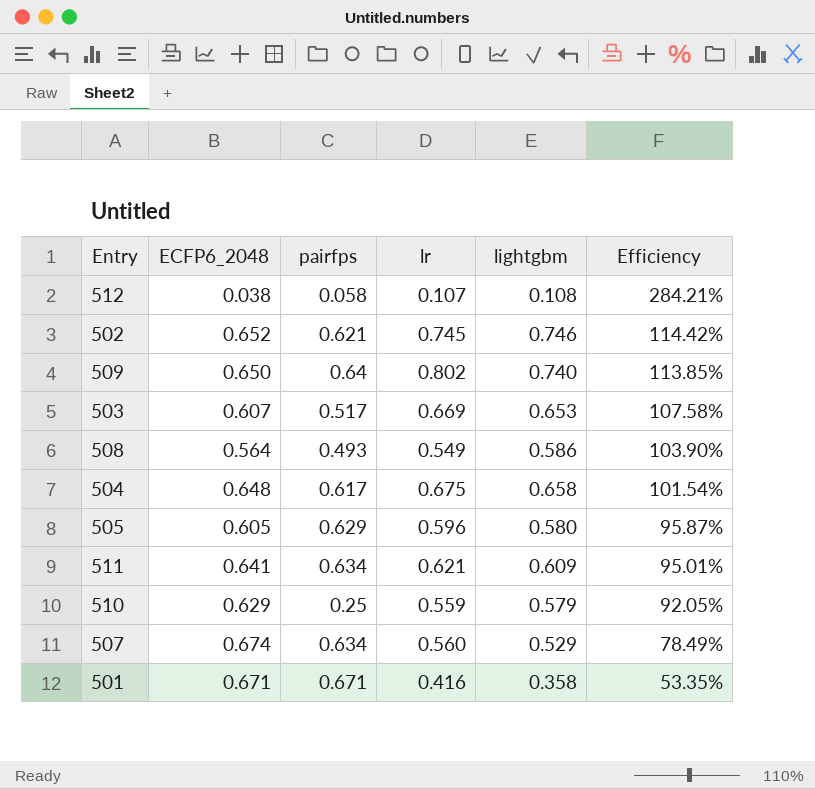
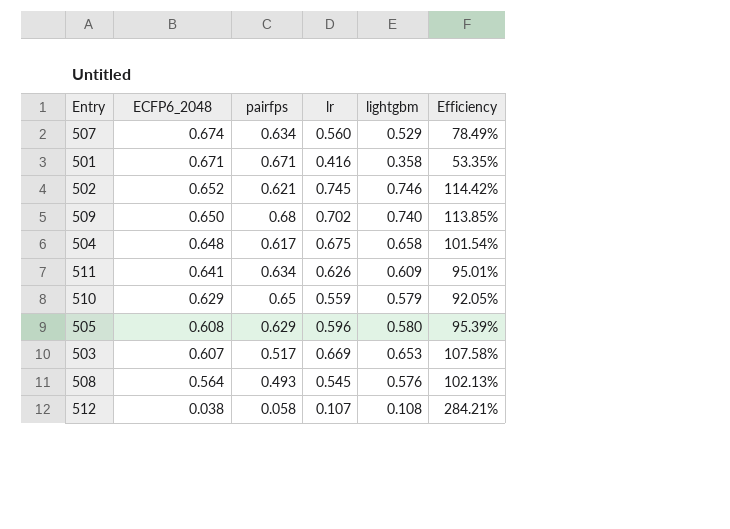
row order: Efficiency descending -> ECFP6_2048 descending
509 | pairfps: 0.64 -> 0.68
509 | lr: 0.802 -> 0.702
511 | lr: 0.621 -> 0.626
510 | pairfps: 0.25 -> 0.65
505 | ECFP6_2048: 0.605 -> 0.608
505 | Efficiency: 95.87% -> 95.39%
508 | lr: 0.549 -> 0.545
508 | lightgbm: 0.586 -> 0.576
508 | Efficiency: 103.90% -> 102.13%

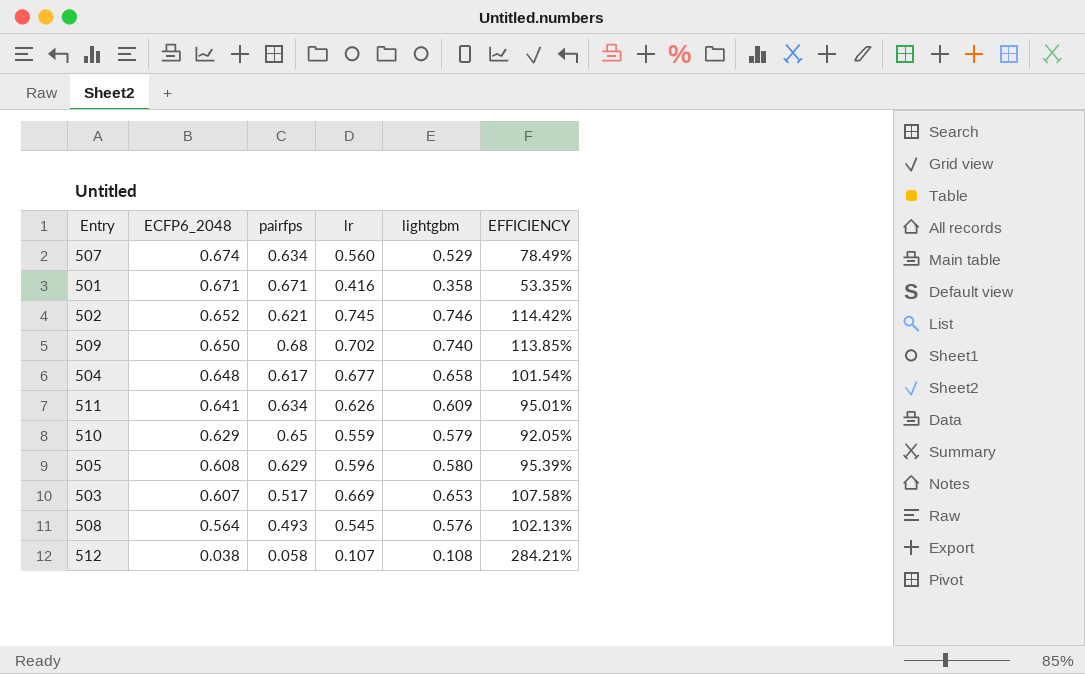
column name: Efficiency -> EFFICIENCY
504 | lr: 0.675 -> 0.677

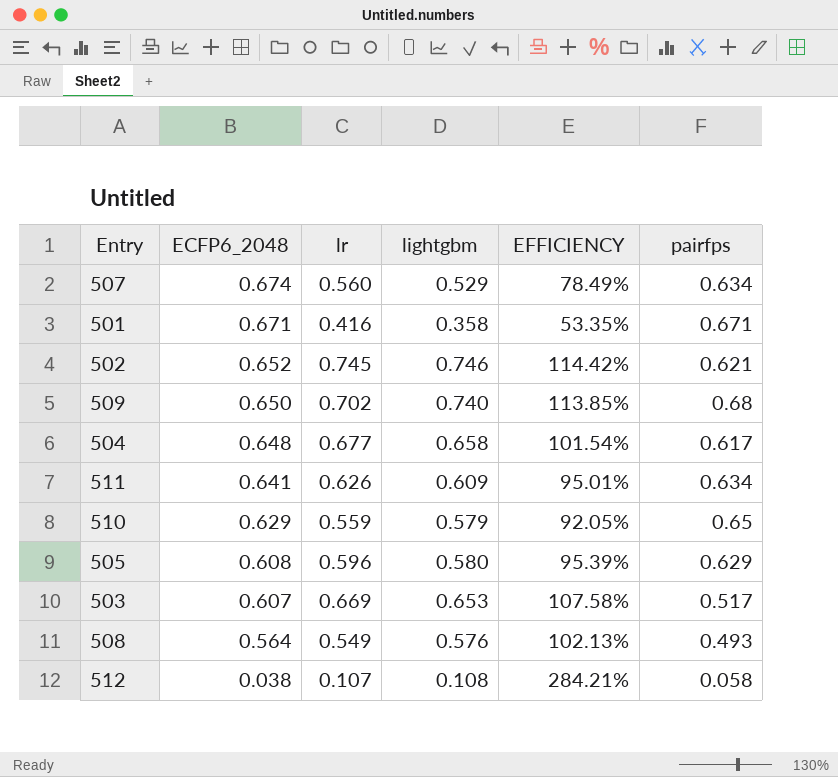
column pairfps | position: 3 -> 6
508 | lr: 0.545 -> 0.549

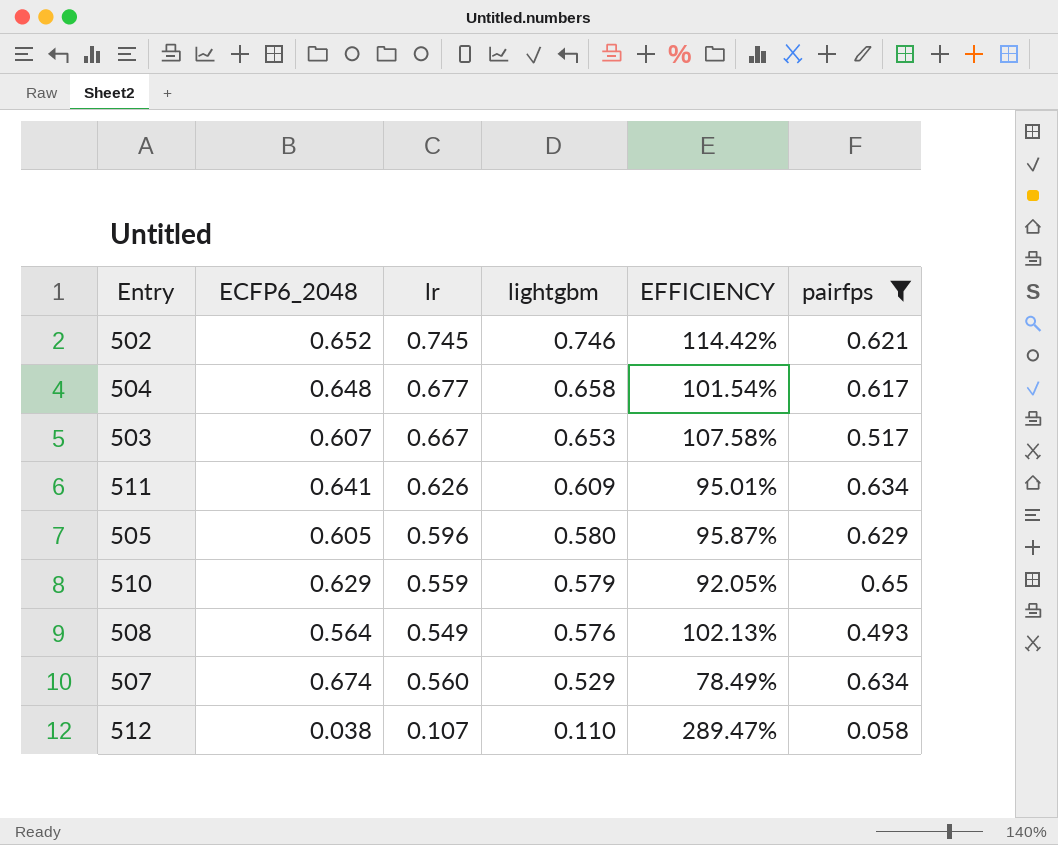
filter: none -> pairfps <= 0.65
row order: ECFP6_2048 descending -> lightgbm descending
503 | lr: 0.669 -> 0.667
505 | ECFP6_2048: 0.608 -> 0.605
505 | EFFICIENCY: 95.39% -> 95.87%
512 | lightgbm: 0.108 -> 0.110
512 | EFFICIENCY: 284.21% -> 289.47%

